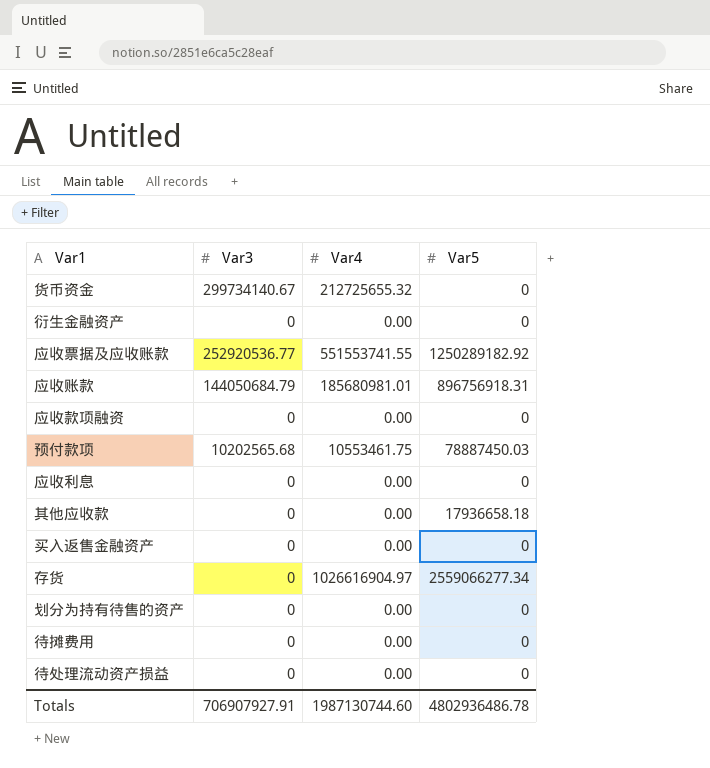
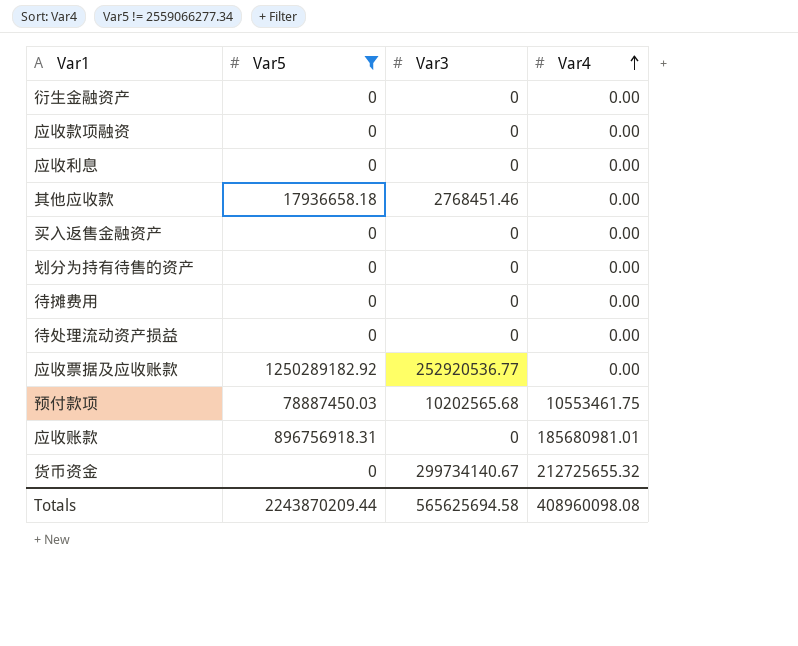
filter: none -> Var5 != 2559066277.34
row order: none -> Var4 ascending
column Var5 | position: 4 -> 2
其他应收款 | Var3: 0 -> 2768451.46
应收票据及应收账款 | Var4: 551553741.55 -> 0.00
应收账款 | Var3: 144050684.79 -> 0
Totals | Var5: 4802936486.78 -> 2243870209.44
Totals | Var3: 706907927.91 -> 565625694.58
Totals | Var4: 1987130744.60 -> 408960098.08

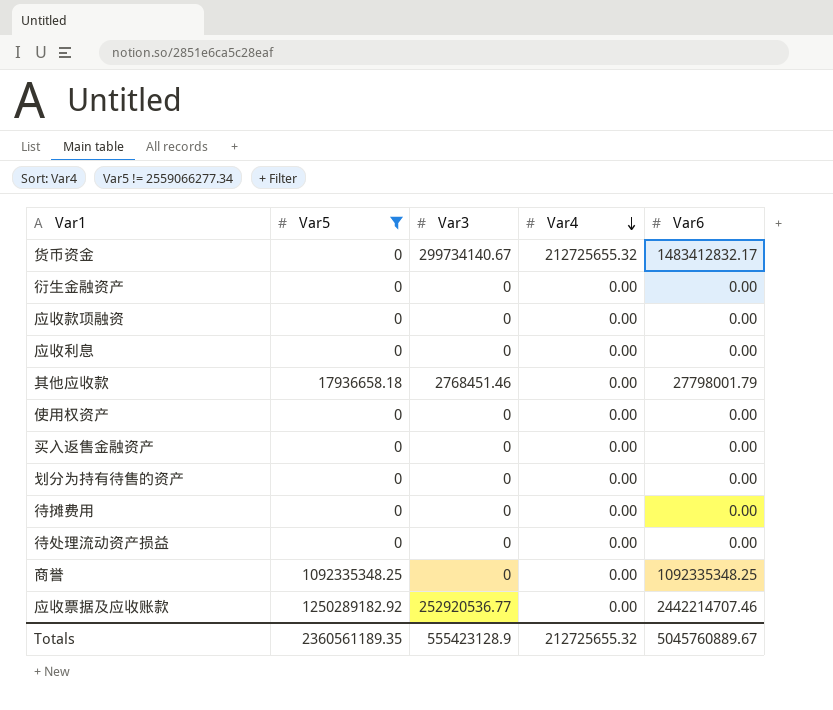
row order: Var4 ascending -> Var4 descending
column Var6 | position: none -> 5
row 预付款项: 78887450.03 | 10202565.68 | 10553461.75 -> none
row 应收账款: 896756918.31 | 0 | 185680981.01 -> none
row 使用权资产: none -> 0 | 0 | 0.00 | 0.00
row 商誉: none -> 1092335348.25 | 0 | 0.00 | 1092335348.25
Totals | Var5: 2243870209.44 -> 2360561189.35
Totals | Var3: 565625694.58 -> 555423128.9
Totals | Var4: 408960098.08 -> 212725655.32

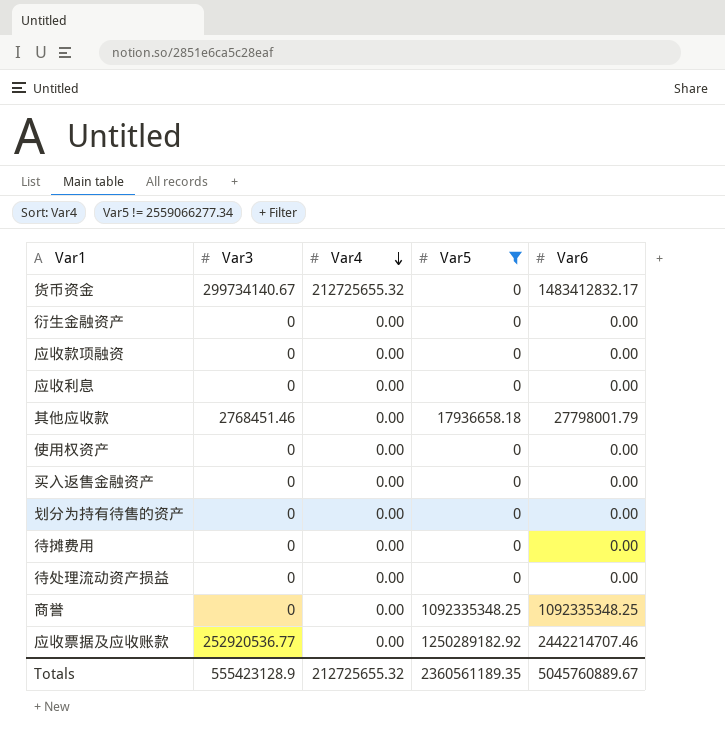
column Var5 | position: 2 -> 4

